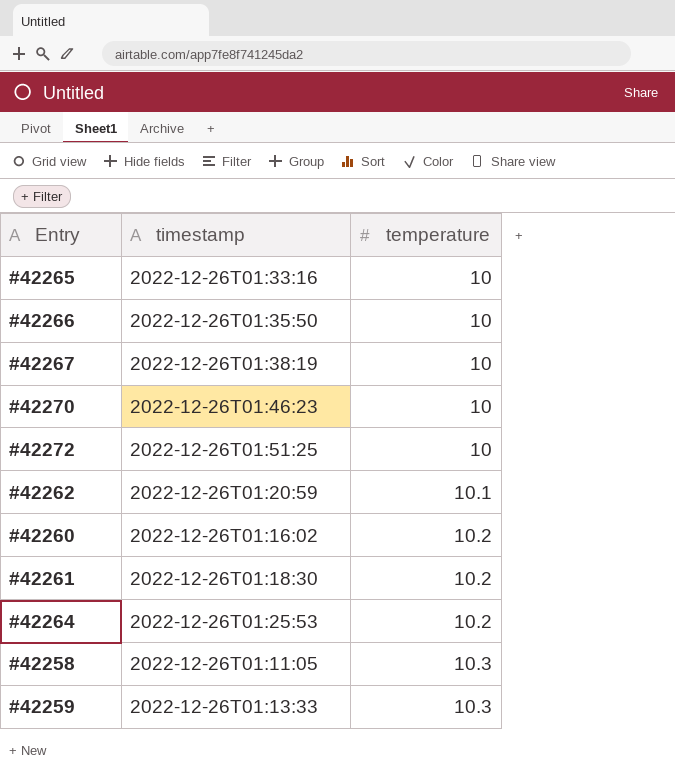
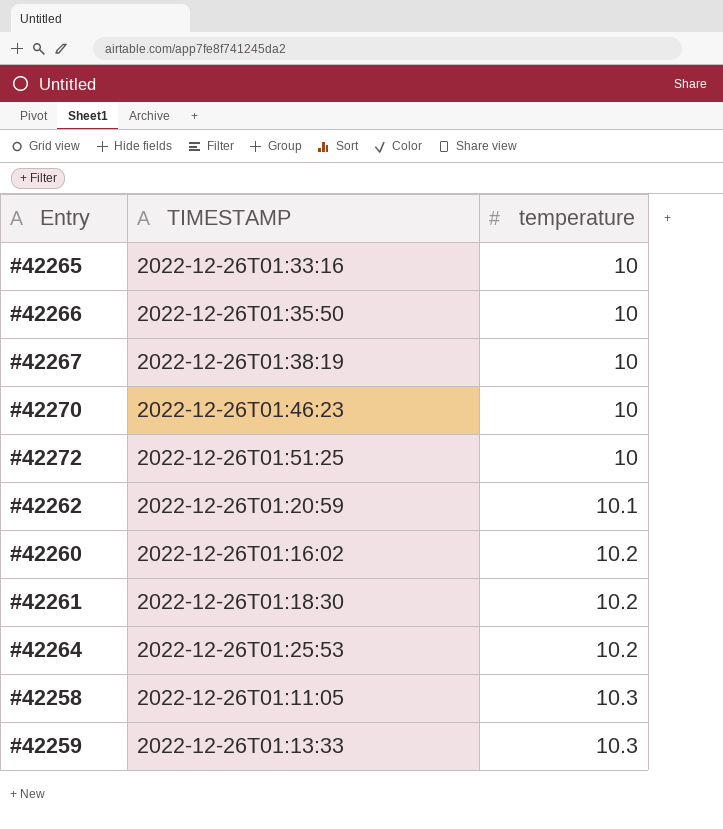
column name: timestamp -> TIMESTAMP

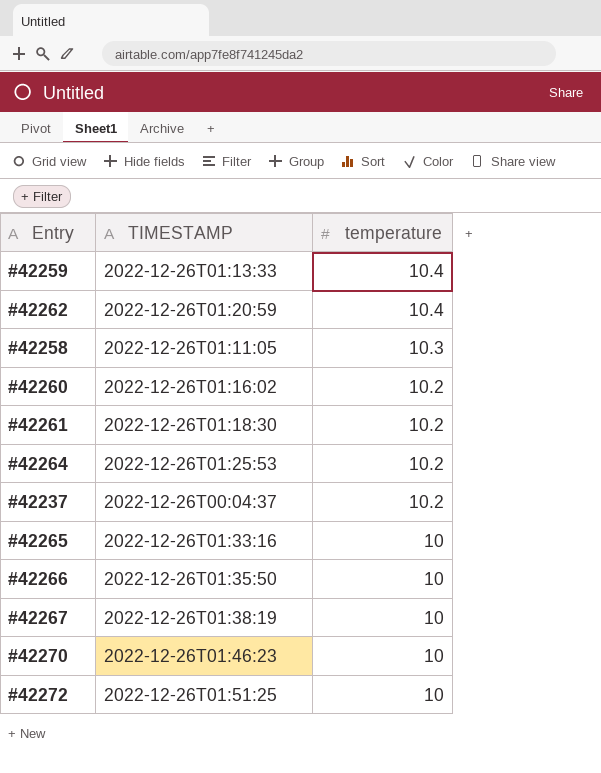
row order: temperature ascending -> temperature descending
#42259 | temperature: 10.3 -> 10.4
#42262 | temperature: 10.1 -> 10.4
row #42237: none -> 2022-12-26T00:04:37 | 10.2

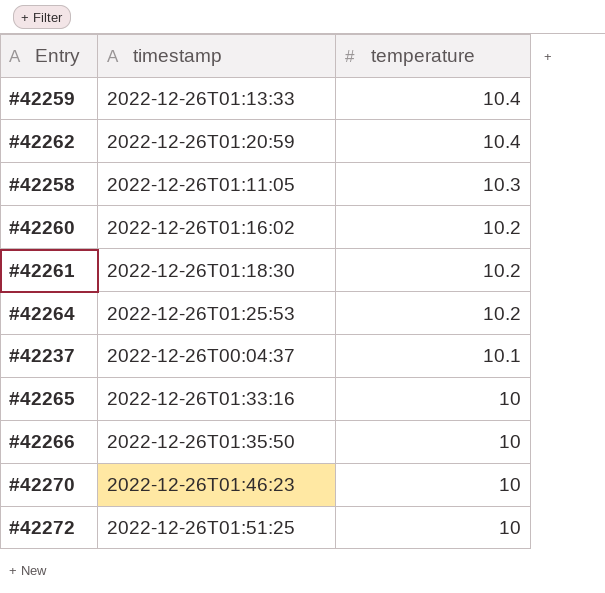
column name: TIMESTAMP -> timestamp
row #42267: 2022-12-26T01:38:19 | 10 -> none
#42237 | temperature: 10.2 -> 10.1

